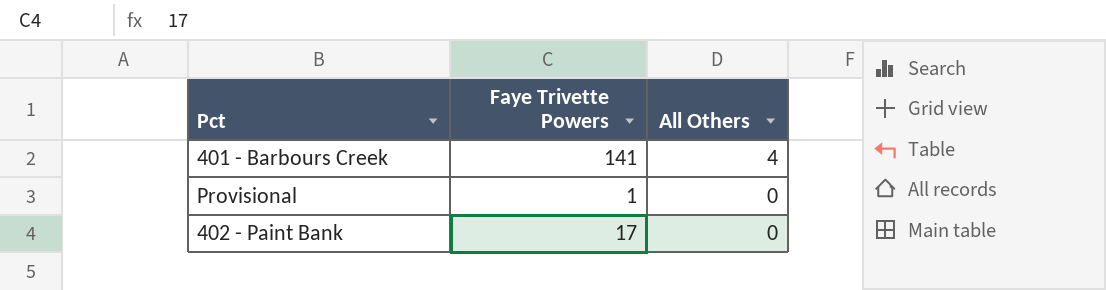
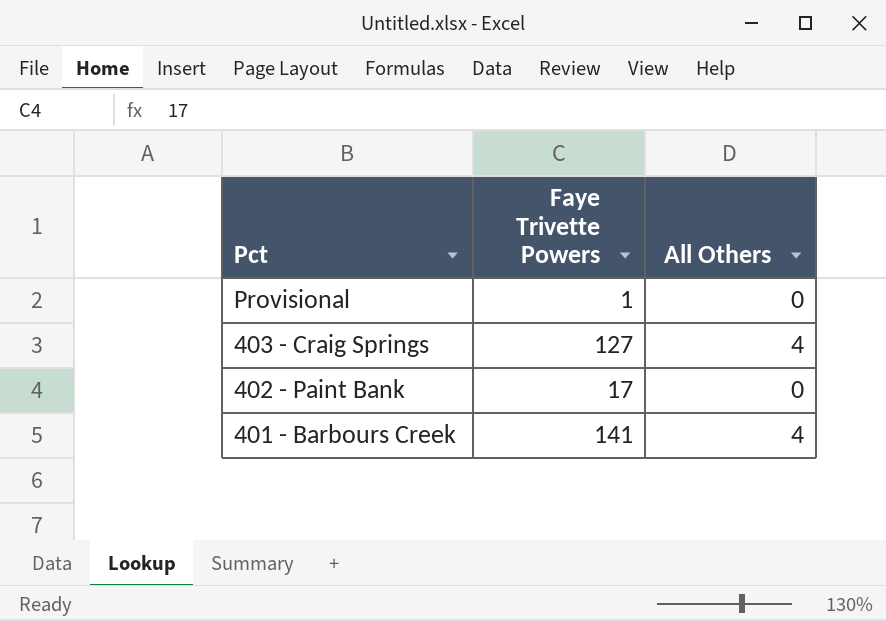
row order: All Others descending -> Pct descending
row 403 - Craig Springs: none -> 127 | 4

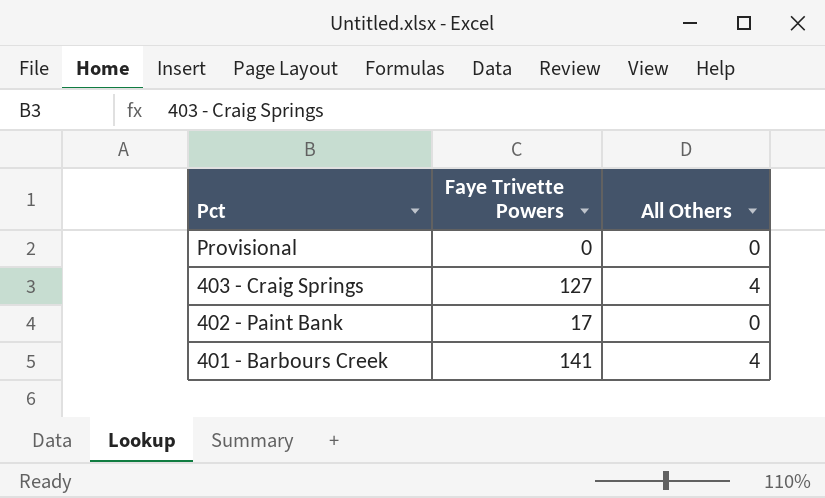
Provisional | Faye Trivette Powers: 1 -> 0

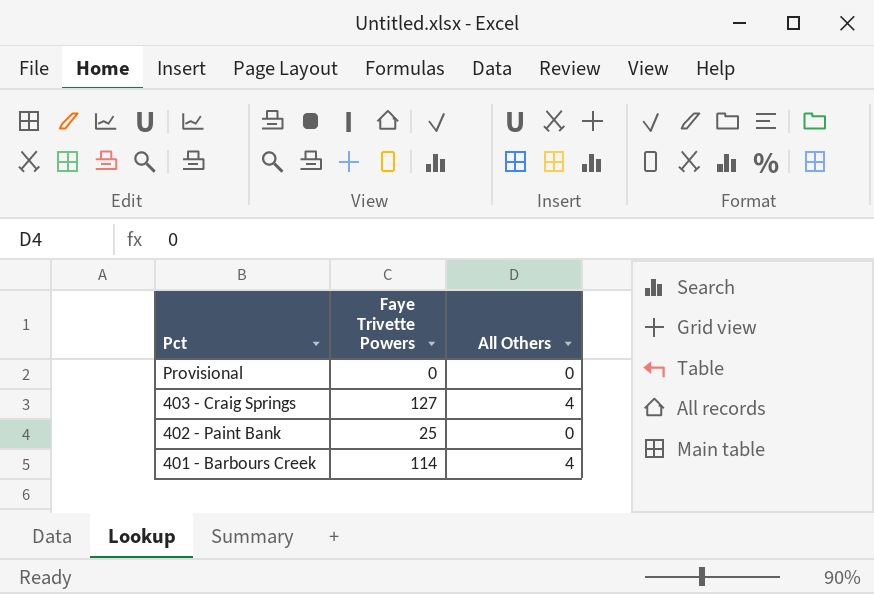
402 - Paint Bank | Faye Trivette Powers: 17 -> 25
401 - Barbours Creek | Faye Trivette Powers: 141 -> 114

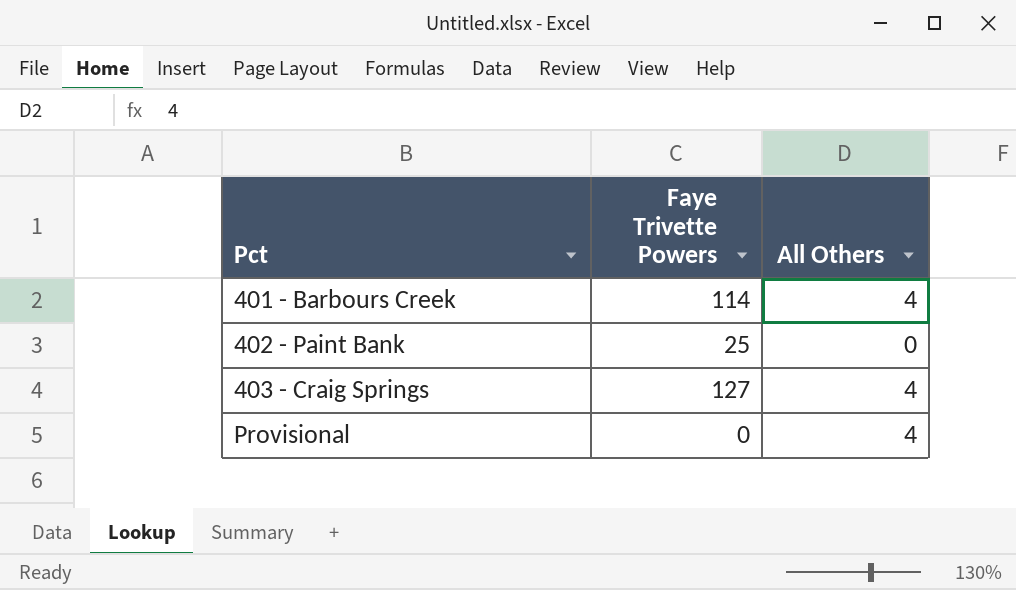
row order: Pct descending -> Pct ascending
Provisional | All Others: 0 -> 4

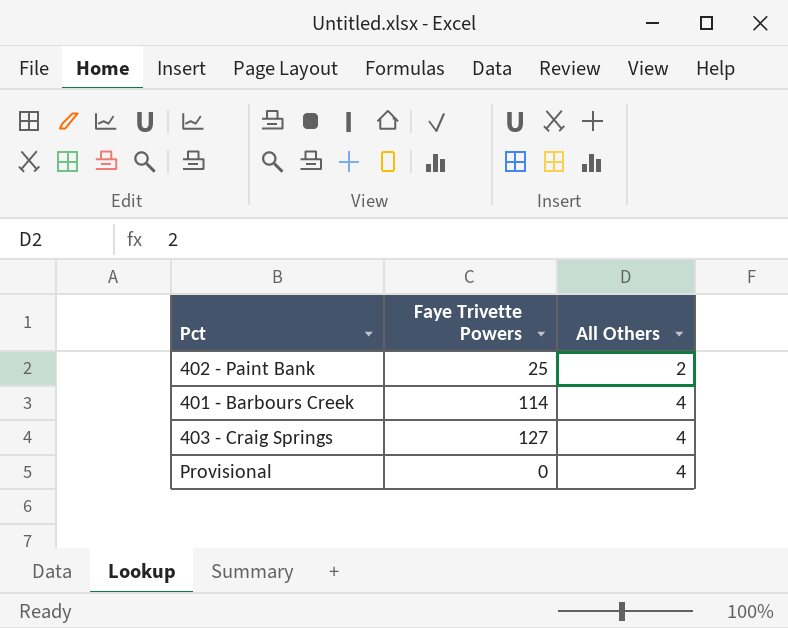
row order: Pct ascending -> All Others ascending
402 - Paint Bank | All Others: 0 -> 2

